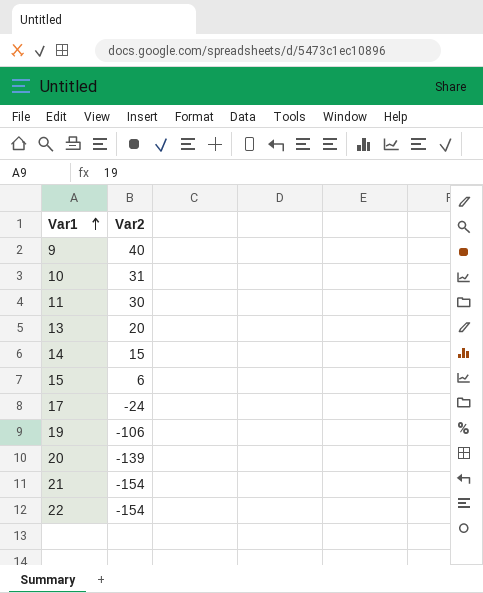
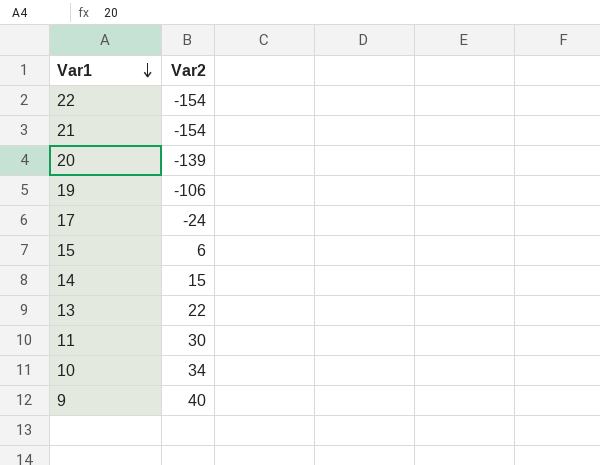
row order: Var1 ascending -> Var1 descending
13 | Var2: 20 -> 22
10 | Var2: 31 -> 34

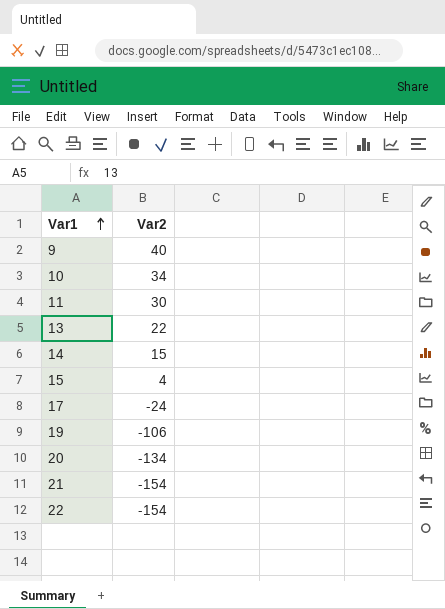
row order: Var1 descending -> Var1 ascending
15 | Var2: 6 -> 4
20 | Var2: -139 -> -134

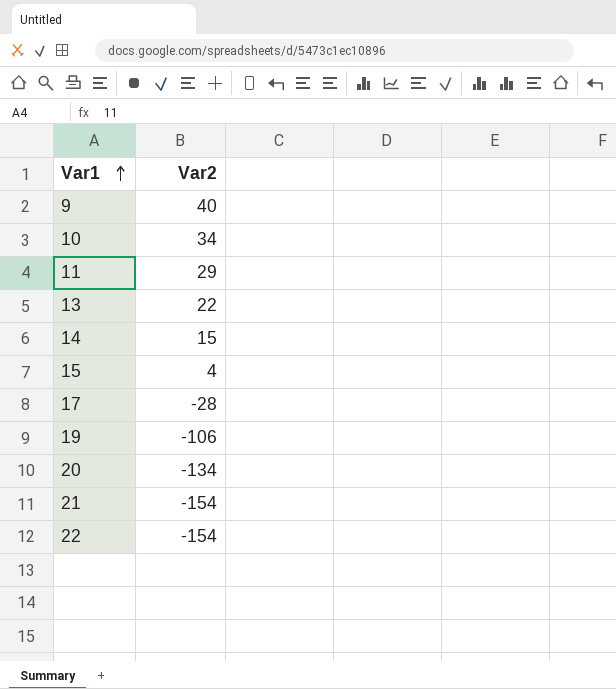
11 | Var2: 30 -> 29
17 | Var2: -24 -> -28

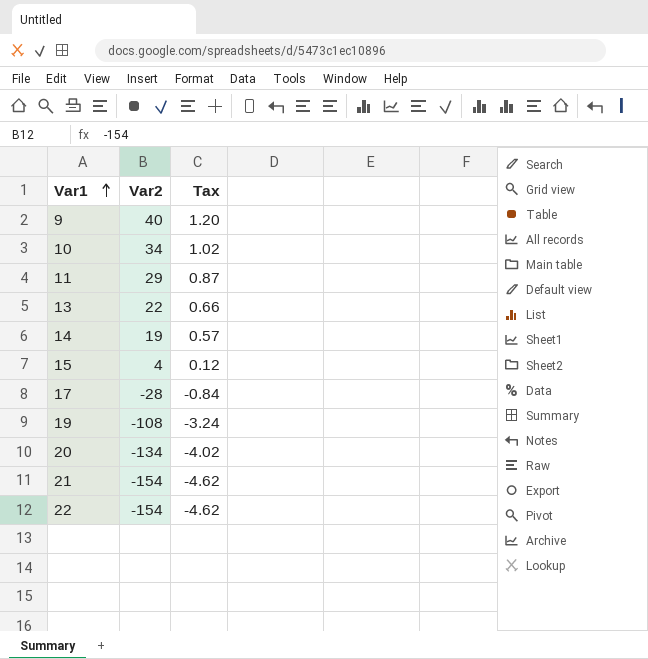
column Tax | formula: none -> [Var2] * 0.03
14 | Var2: 15 -> 19
19 | Var2: -106 -> -108

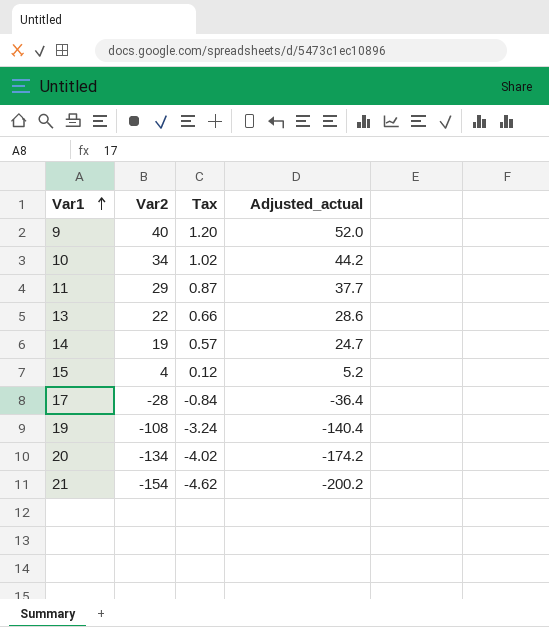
column Adjusted_actual | formula: none -> [Var2] * 1.3
row 22: -154 | -4.62 -> none

